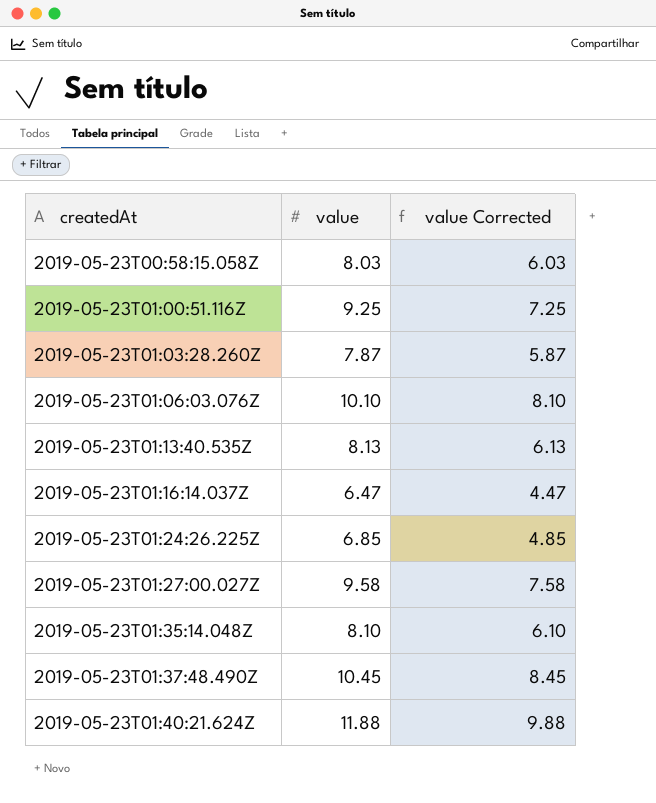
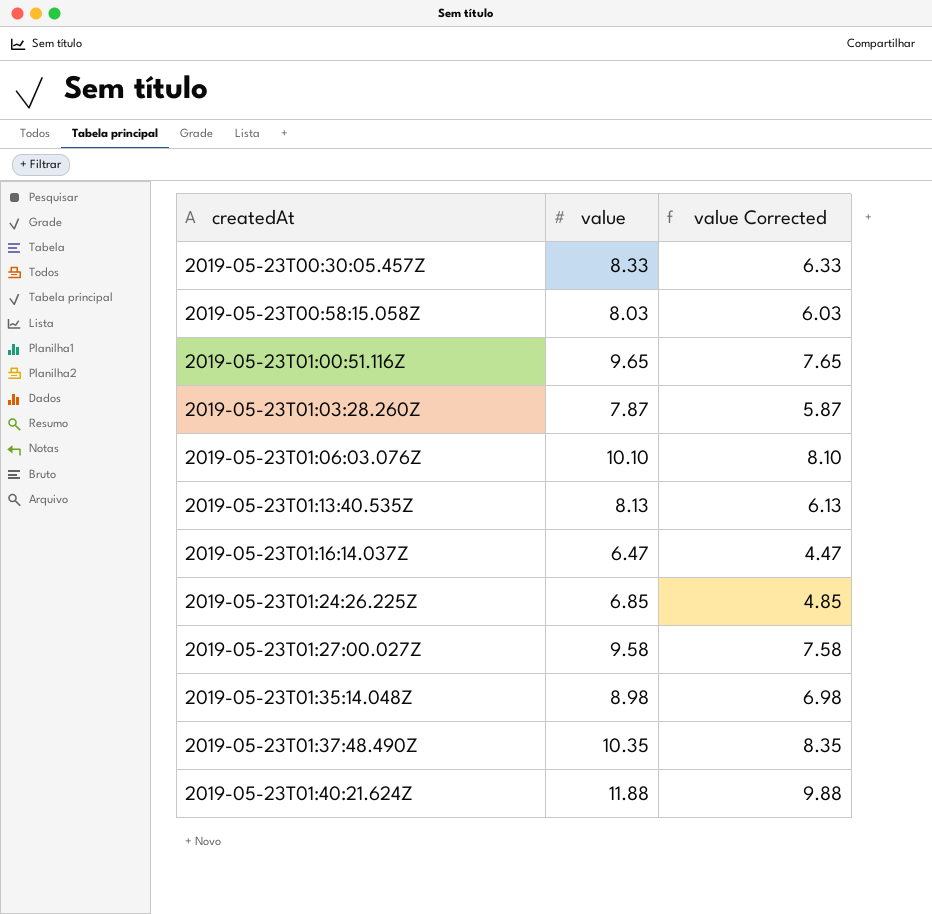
row 2019-05-23T00:30:05.457Z: none -> 8.33 | 6.33
2019-05-23T01:00:51.116Z | value: 9.25 -> 9.65
2019-05-23T01:00:51.116Z | value Corrected: 7.25 -> 7.65
2019-05-23T01:35:14.048Z | value: 8.10 -> 8.98
2019-05-23T01:35:14.048Z | value Corrected: 6.10 -> 6.98
2019-05-23T01:37:48.490Z | value: 10.45 -> 10.35
2019-05-23T01:37:48.490Z | value Corrected: 8.45 -> 8.35

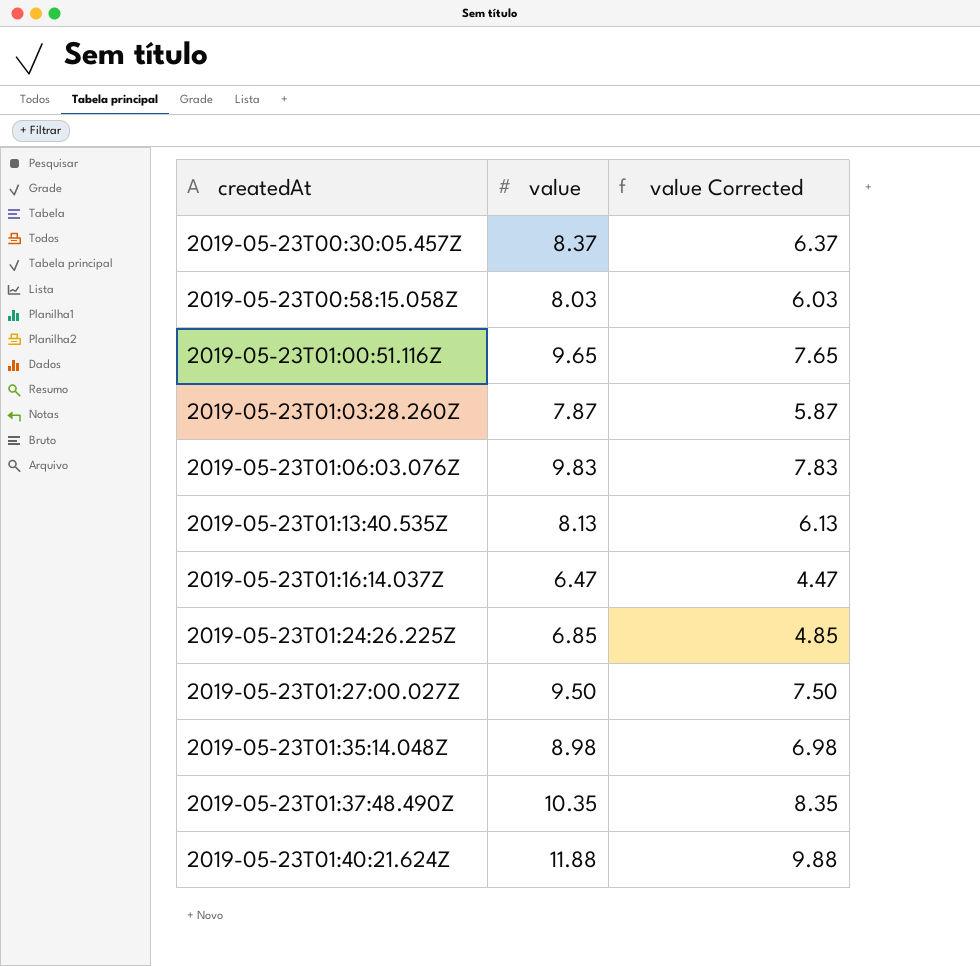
2019-05-23T00:30:05.457Z | value: 8.33 -> 8.37
2019-05-23T00:30:05.457Z | value Corrected: 6.33 -> 6.37
2019-05-23T01:06:03.076Z | value: 10.10 -> 9.83
2019-05-23T01:06:03.076Z | value Corrected: 8.10 -> 7.83
2019-05-23T01:27:00.027Z | value: 9.58 -> 9.50
2019-05-23T01:27:00.027Z | value Corrected: 7.58 -> 7.50

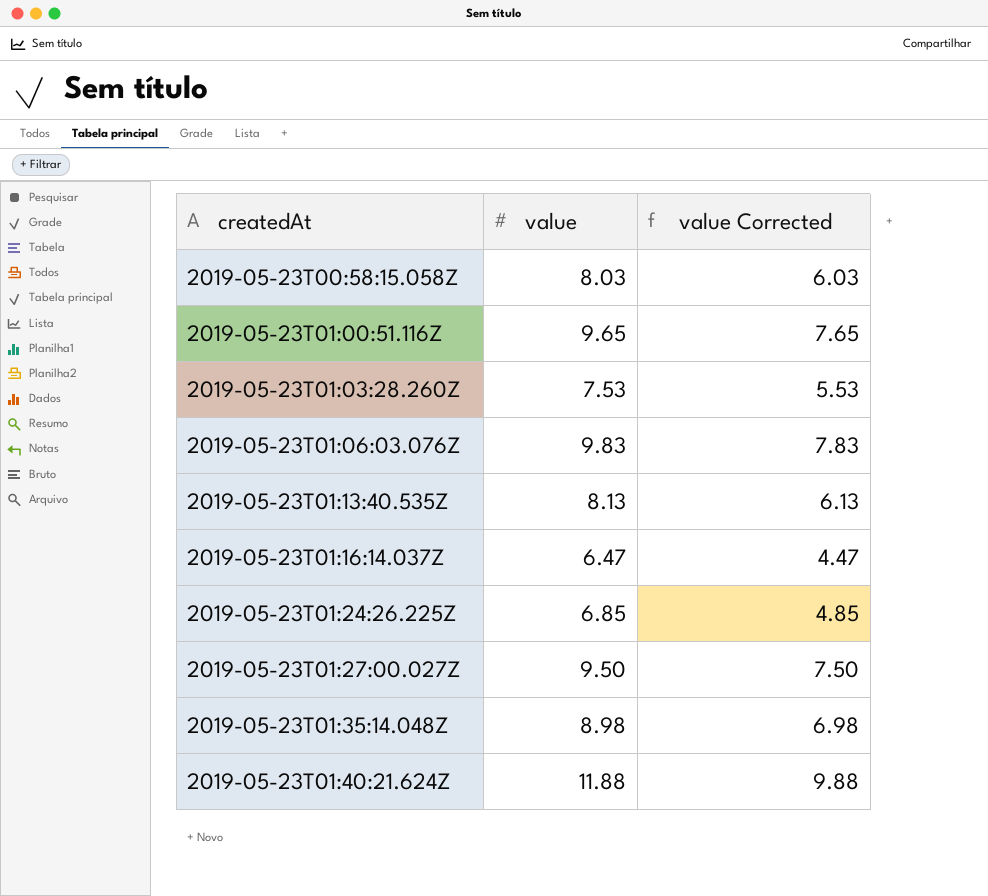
row 2019-05-23T00:30:05.457Z: 8.37 | 6.37 -> none
row 2019-05-23T01:37:48.490Z: 10.35 | 8.35 -> none
2019-05-23T01:03:28.260Z | value: 7.87 -> 7.53
2019-05-23T01:03:28.260Z | value Corrected: 5.87 -> 5.53

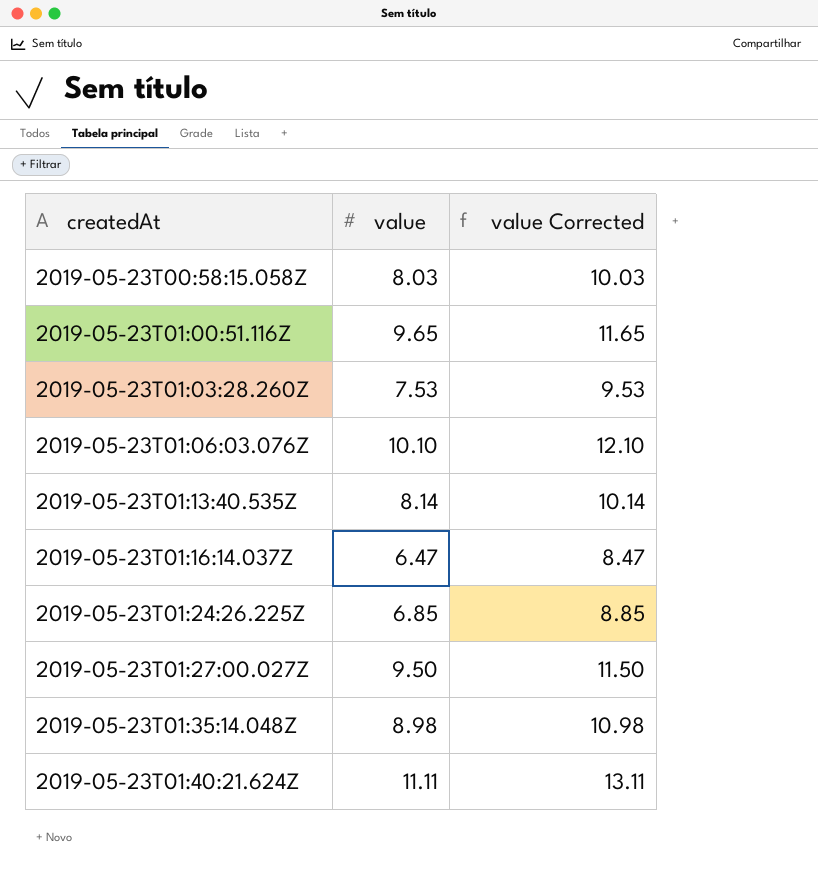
column value Corrected | formula: [value] - 2 -> [value] + 2
2019-05-23T01:06:03.076Z | value: 9.83 -> 10.10
2019-05-23T01:13:40.535Z | value: 8.13 -> 8.14
2019-05-23T01:40:21.624Z | value: 11.88 -> 11.11

